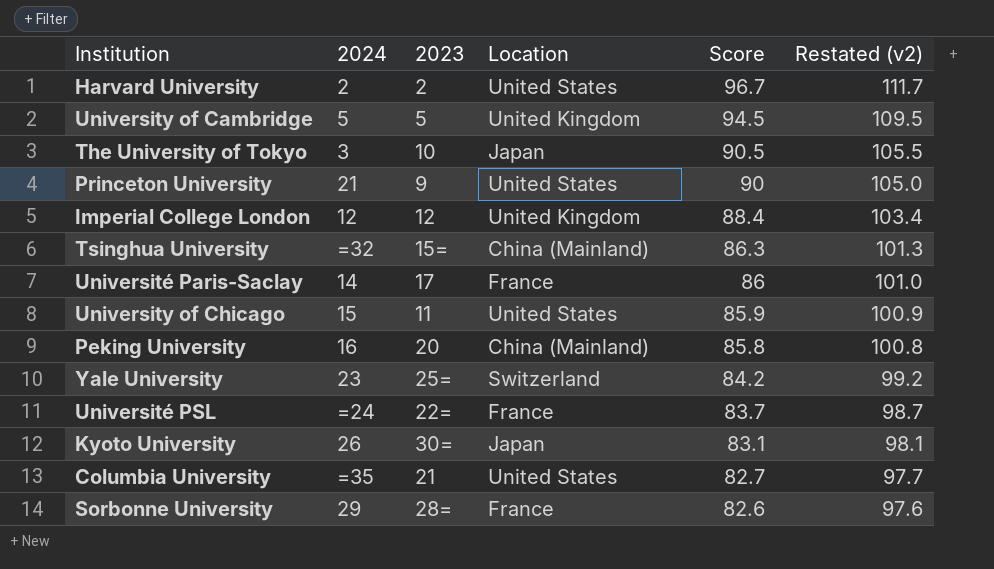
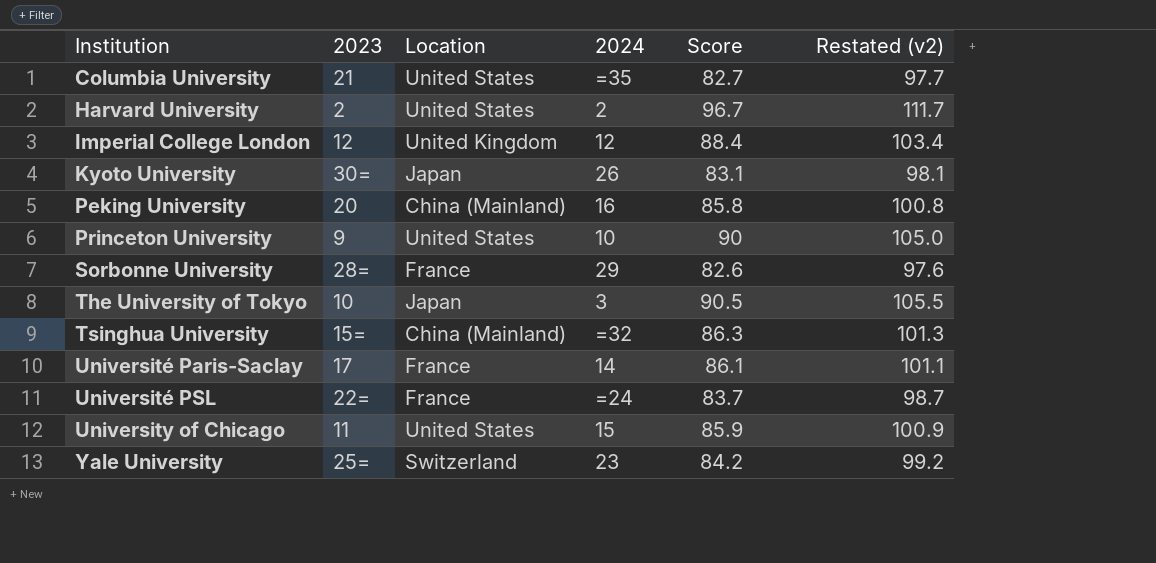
row order: Score descending -> Institution ascending
column 2024 | position: 2 -> 4
row University of Cambridge: 5 | 5 | United Kingdom | 94.5 | 109.5 -> none
Princeton University | 2024: 21 -> 10
Université Paris-Saclay | Score: 86 -> 86.1
Université Paris-Saclay | Restated (v2): 101.0 -> 101.1

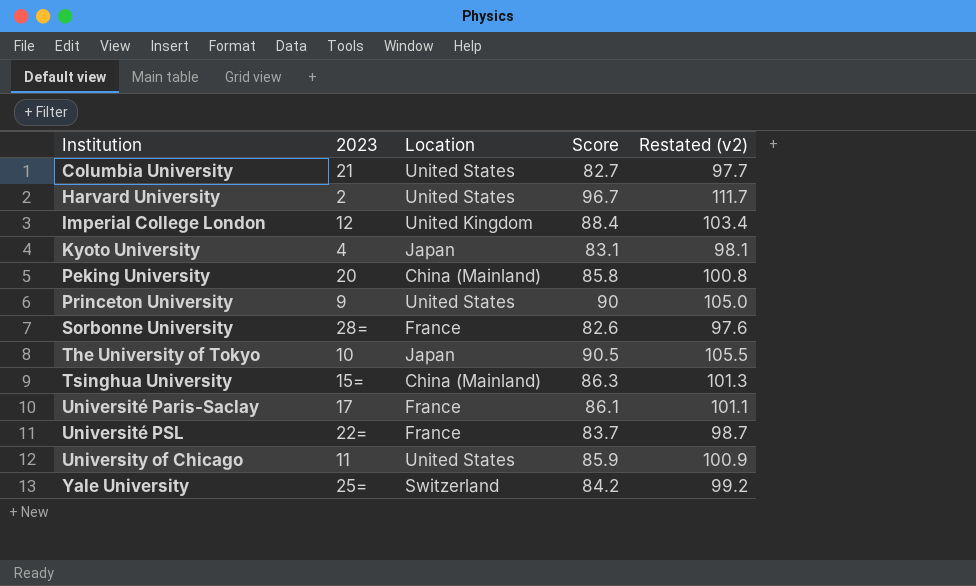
column 2024 | position: 4 -> none
Kyoto University | 2023: 30= -> 4

